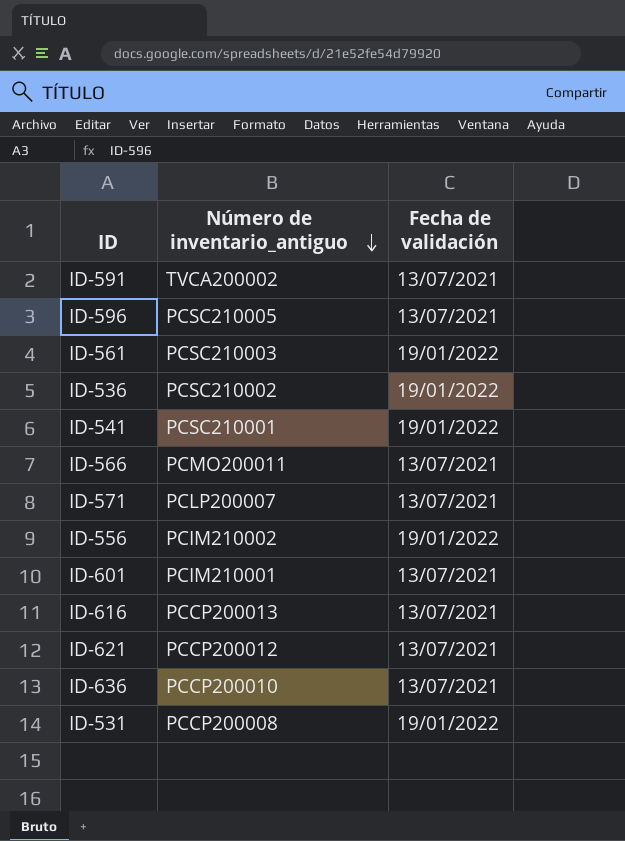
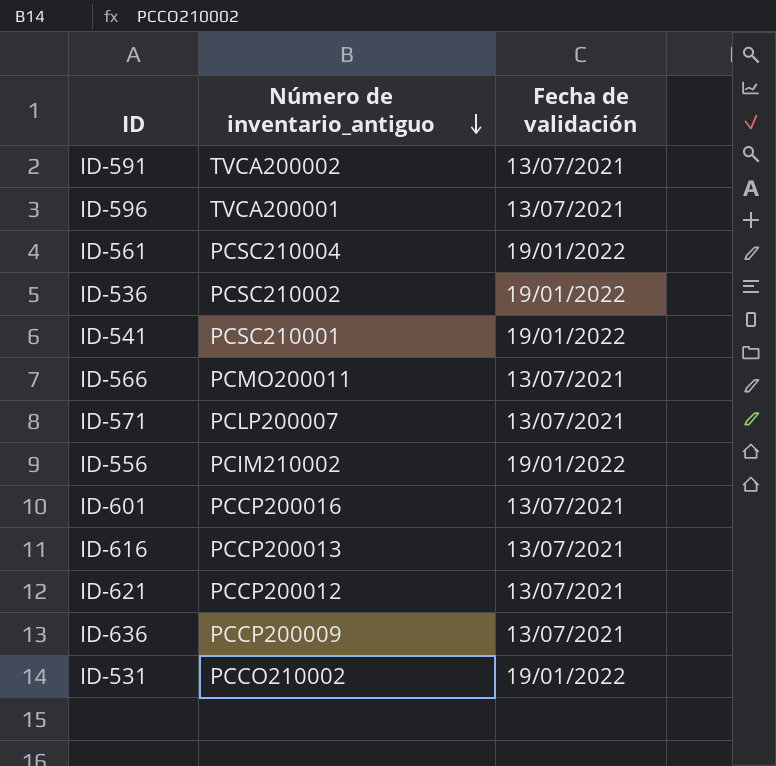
ID-596 | Número de inventario_antiguo: PCSC210005 -> TVCA200001
ID-561 | Número de inventario_antiguo: PCSC210003 -> PCSC210004
ID-601 | Número de inventario_antiguo: PCIM210001 -> PCCP200016
ID-636 | Número de inventario_antiguo: PCCP200010 -> PCCP200009
ID-531 | Número de inventario_antiguo: PCCP200008 -> PCCO210002

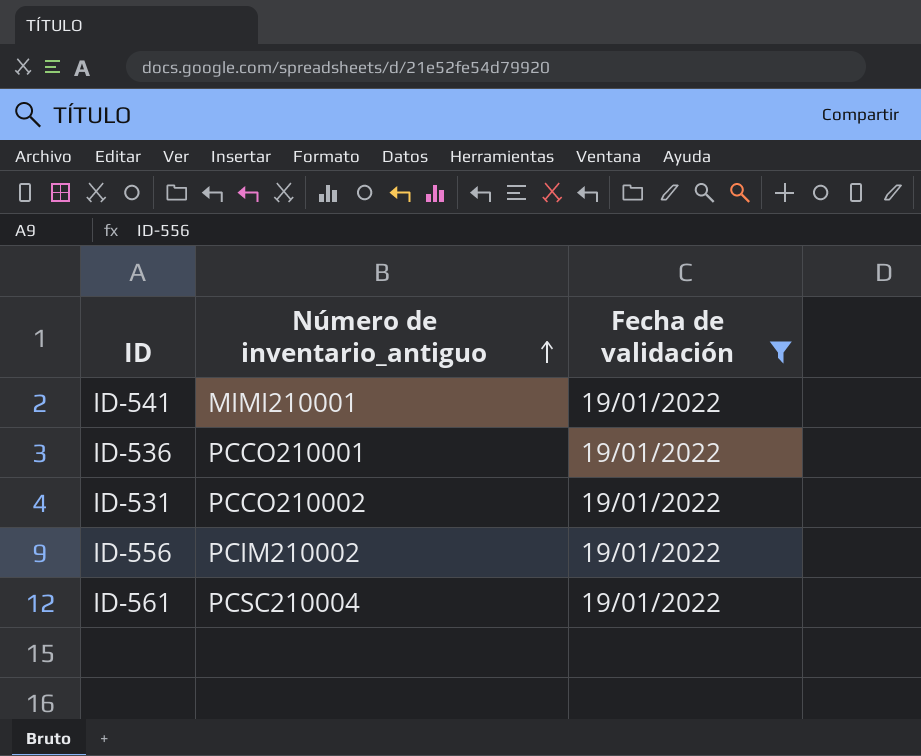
filter: none -> Fecha de validación = 19/01/2022
row order: Número de inventario_antiguo descending -> Número de inventario_antiguo ascending
ID-541 | Número de inventario_antiguo: PCSC210001 -> MIMI210001
ID-536 | Número de inventario_antiguo: PCSC210002 -> PCCO210001

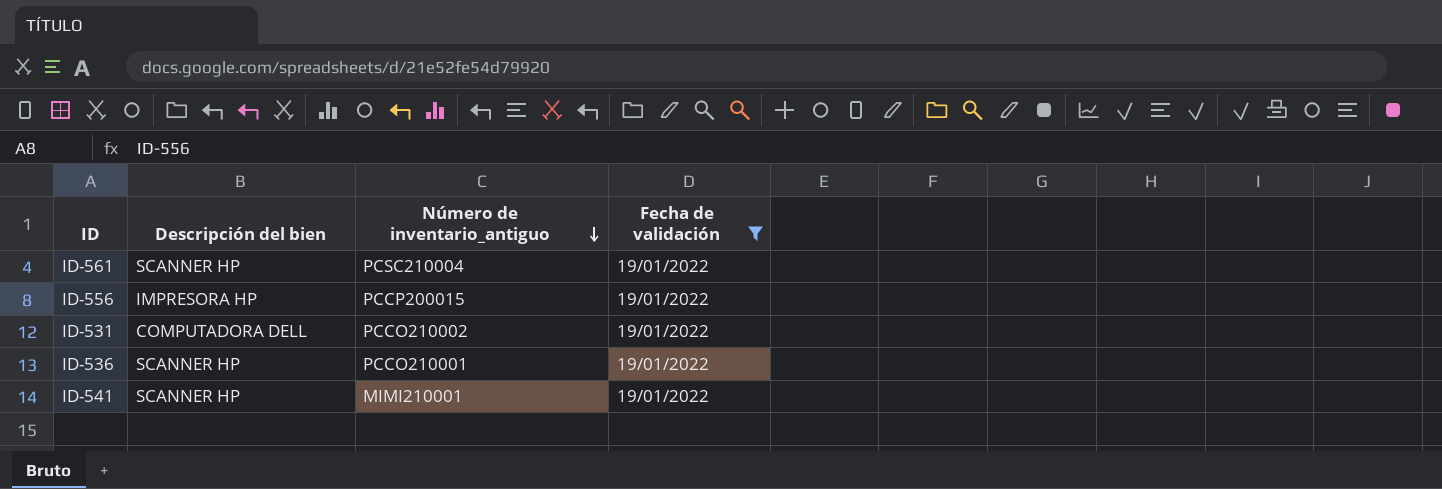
row order: Número de inventario_antiguo ascending -> Número de inventario_antiguo descending
column Descripción del bien | position: none -> 2
ID-556 | Número de inventario_antiguo: PCIM210002 -> PCCP200015

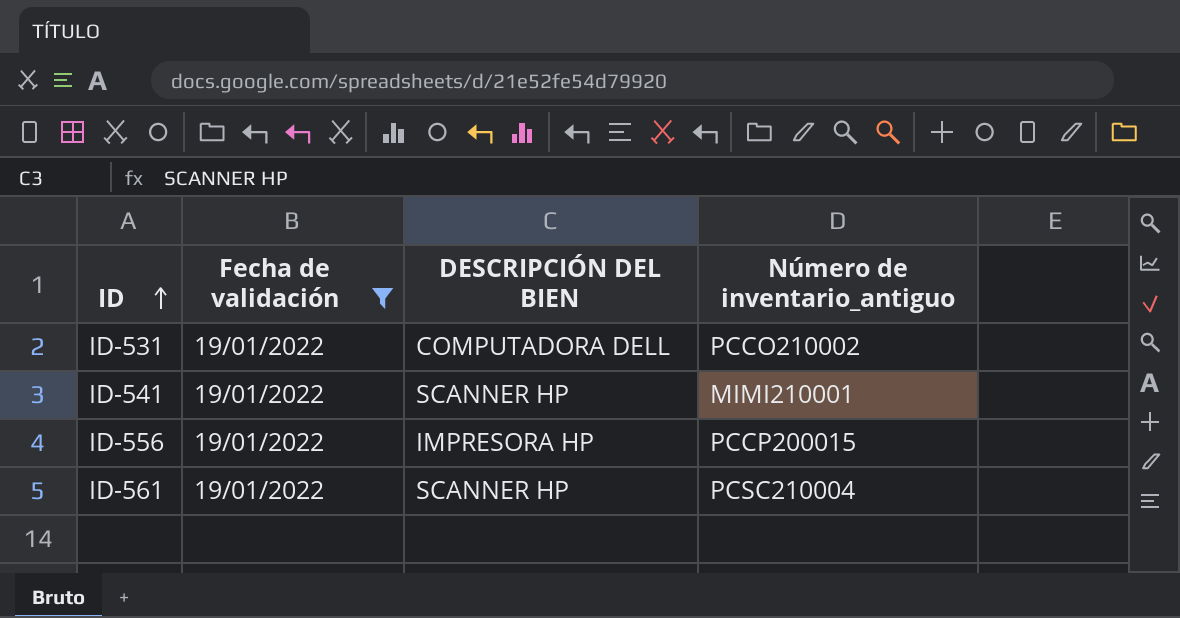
row order: Número de inventario_antiguo descending -> ID ascending
column Fecha de validación | position: 4 -> 2
column name: Descripción del bien -> DESCRIPCIÓN DEL BIEN
row ID-536: SCANNER HP | PCCO210001 | 19/01/2022 -> none

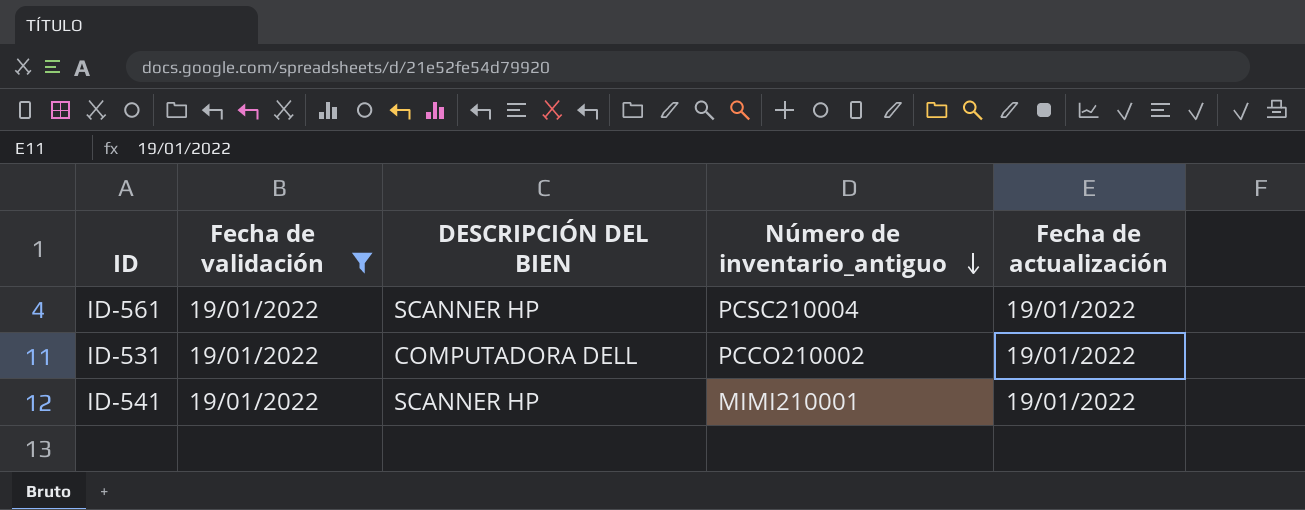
row order: ID ascending -> Número de inventario_antiguo descending
column Fecha de actualización | position: none -> 5
row ID-556: 19/01/2022 | IMPRESORA HP | PCCP200015 -> none

